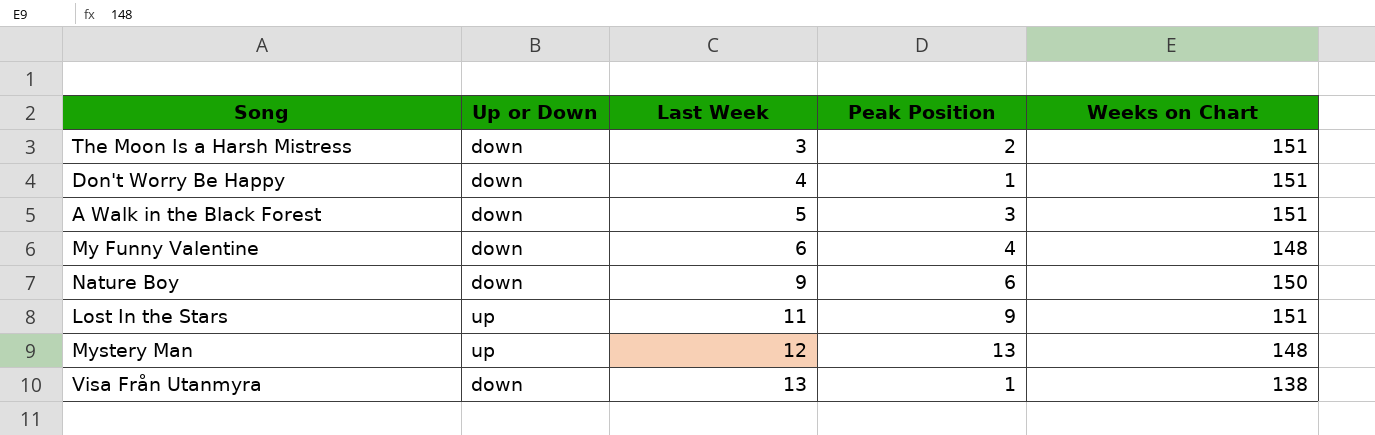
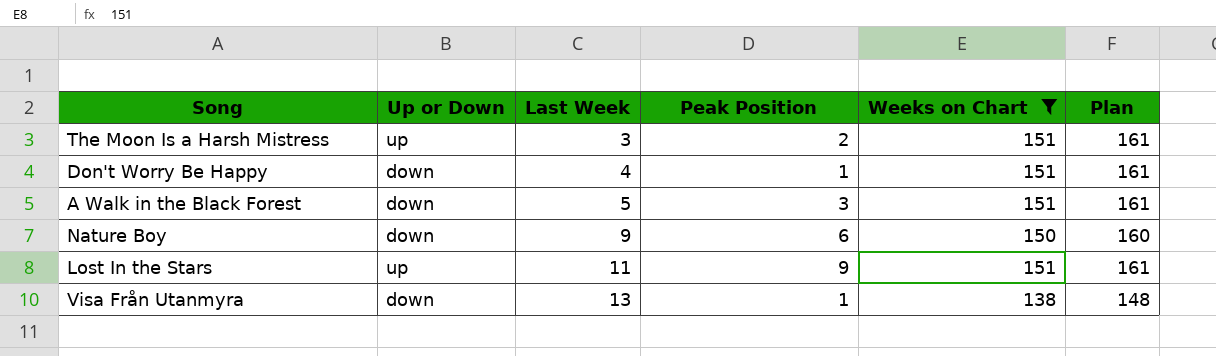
filter: none -> Weeks on Chart != 148
column Plan | formula: none -> [Weeks on Chart] + 10
The Moon Is a Harsh Mistress | Up or Down: down -> up

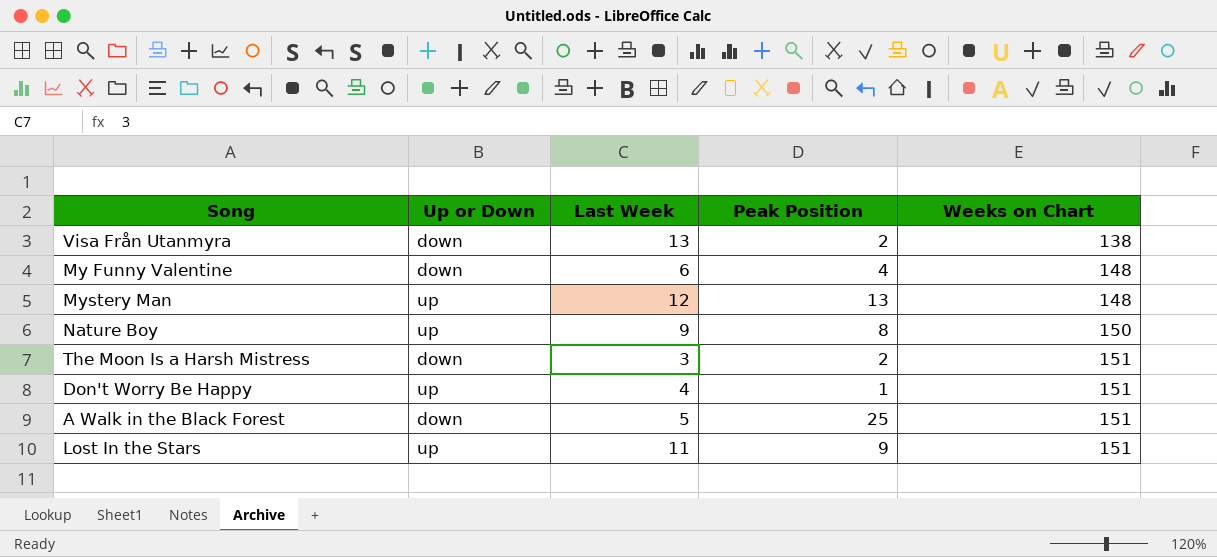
filter: Weeks on Chart != 148 -> none
row order: Last Week ascending -> Weeks on Chart ascending
column Plan | formula: [Weeks on Chart] + 10 -> none
Visa Från Utanmyra | Peak Position: 1 -> 2
Nature Boy | Up or Down: down -> up
Nature Boy | Peak Position: 6 -> 8
The Moon Is a Harsh Mistress | Up or Down: up -> down
Don't Worry Be Happy | Up or Down: down -> up
A Walk in the Black Forest | Peak Position: 3 -> 25

